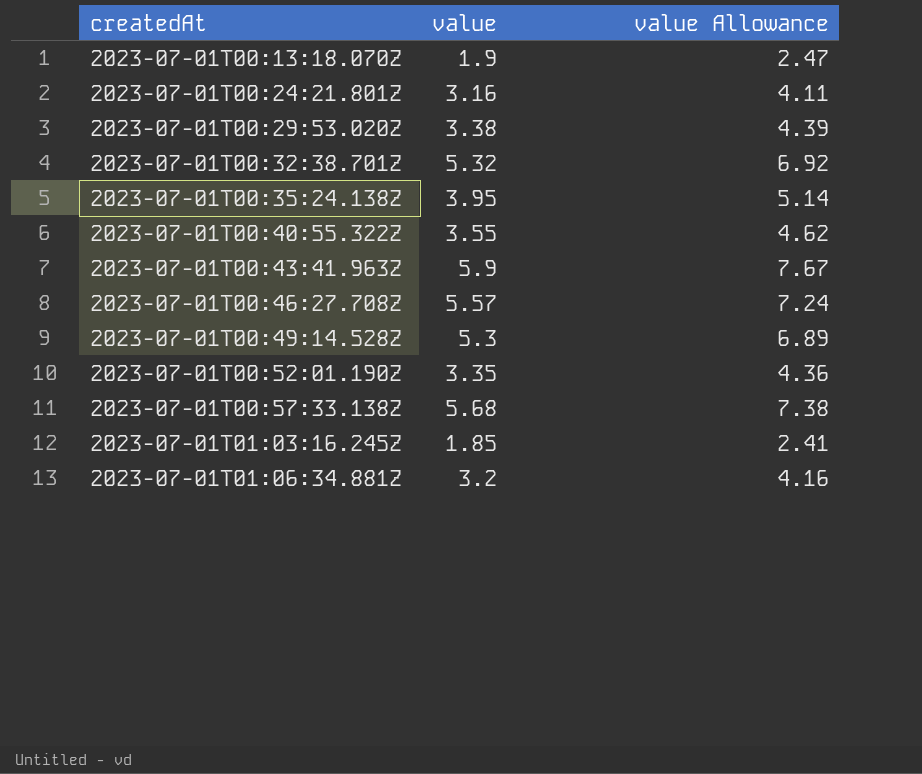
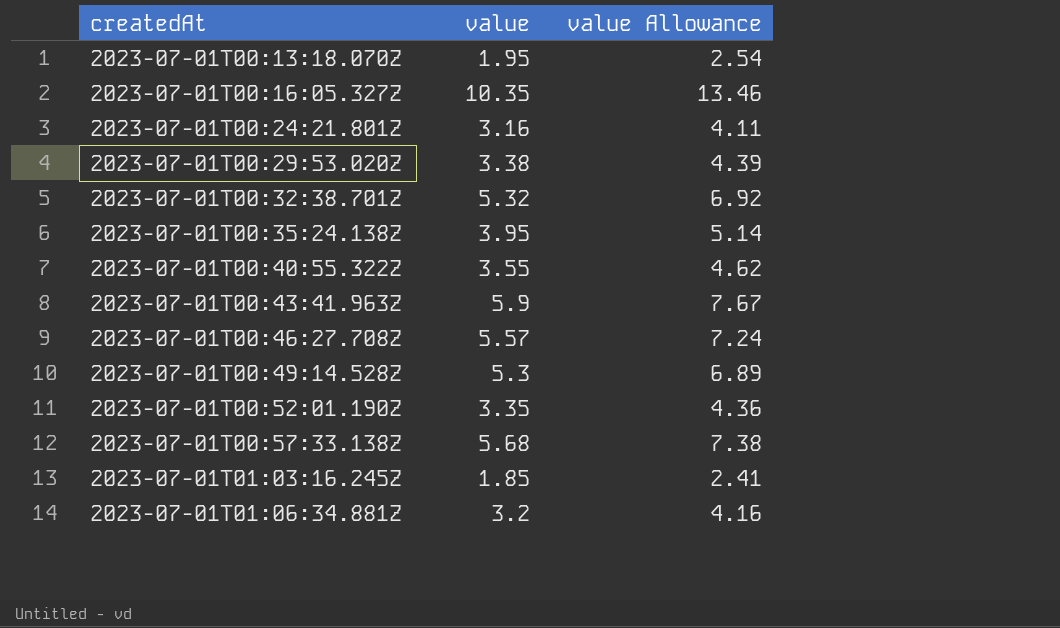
2023-07-01T00:13:18.070Z | value: 1.9 -> 1.95
2023-07-01T00:13:18.070Z | value Allowance: 2.47 -> 2.54
row 2023-07-01T00:16:05.327Z: none -> 10.35 | 13.46

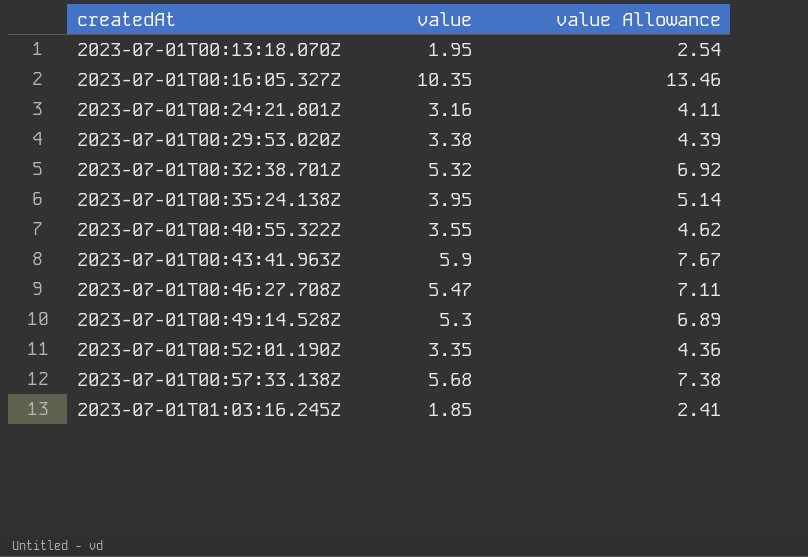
row 2023-07-01T01:06:34.881Z: 3.2 | 4.16 -> none
2023-07-01T00:46:27.708Z | value: 5.57 -> 5.47
2023-07-01T00:46:27.708Z | value Allowance: 7.24 -> 7.11

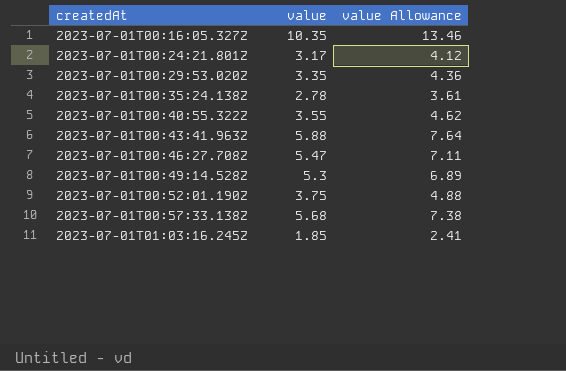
row 2023-07-01T00:13:18.070Z: 1.95 | 2.54 -> none
row 2023-07-01T00:32:38.701Z: 5.32 | 6.92 -> none
2023-07-01T00:24:21.801Z | value: 3.16 -> 3.17
2023-07-01T00:24:21.801Z | value Allowance: 4.11 -> 4.12
2023-07-01T00:29:53.020Z | value: 3.38 -> 3.35
2023-07-01T00:29:53.020Z | value Allowance: 4.39 -> 4.36
2023-07-01T00:35:24.138Z | value: 3.95 -> 2.78
2023-07-01T00:35:24.138Z | value Allowance: 5.14 -> 3.61
2023-07-01T00:43:41.963Z | value: 5.9 -> 5.88
2023-07-01T00:43:41.963Z | value Allowance: 7.67 -> 7.64
2023-07-01T00:52:01.190Z | value: 3.35 -> 3.75
2023-07-01T00:52:01.190Z | value Allowance: 4.36 -> 4.88

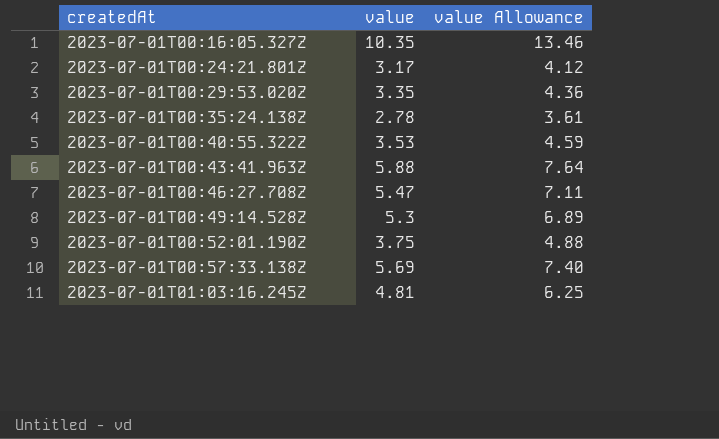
2023-07-01T00:40:55.322Z | value: 3.55 -> 3.53
2023-07-01T00:40:55.322Z | value Allowance: 4.62 -> 4.59
2023-07-01T00:57:33.138Z | value: 5.68 -> 5.69
2023-07-01T00:57:33.138Z | value Allowance: 7.38 -> 7.40
2023-07-01T01:03:16.245Z | value: 1.85 -> 4.81
2023-07-01T01:03:16.245Z | value Allowance: 2.41 -> 6.25

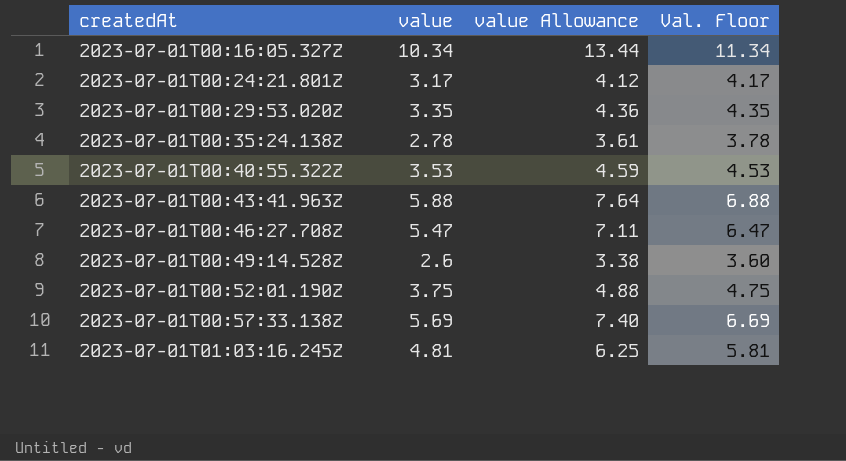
column Val. Floor | formula: none -> [value] + 1
2023-07-01T00:16:05.327Z | value: 10.35 -> 10.34
2023-07-01T00:16:05.327Z | value Allowance: 13.46 -> 13.44
2023-07-01T00:49:14.528Z | value: 5.3 -> 2.6
2023-07-01T00:49:14.528Z | value Allowance: 6.89 -> 3.38

